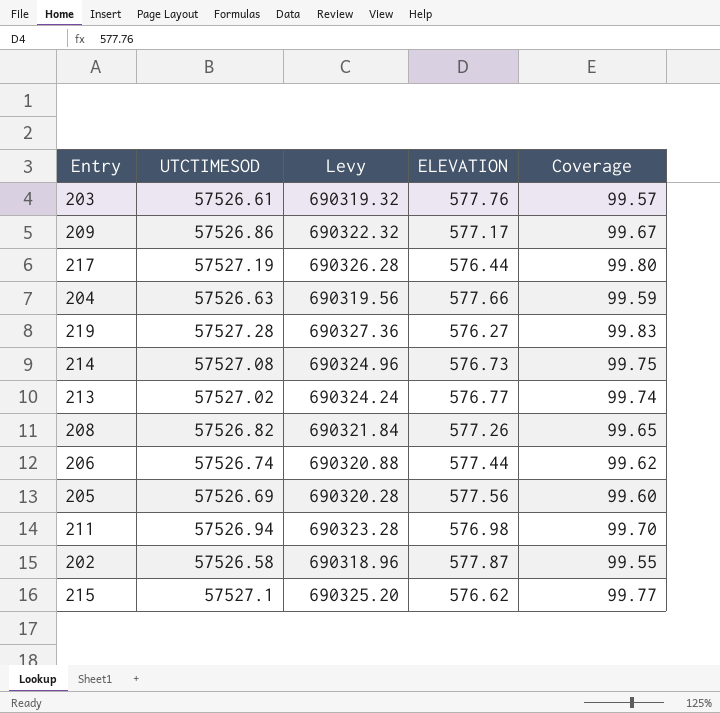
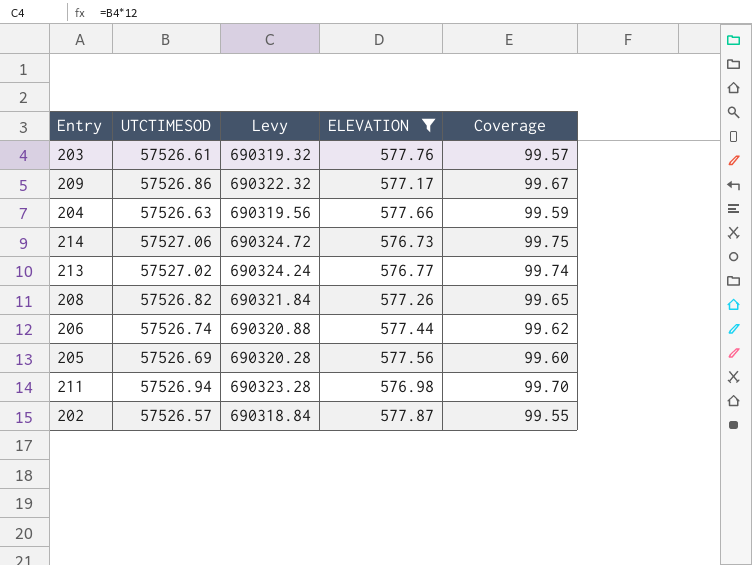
filter: none -> ELEVATION >= 576.73
214 | UTCTIMESOD: 57527.08 -> 57527.06
214 | Levy: 690324.96 -> 690324.72
202 | UTCTIMESOD: 57526.58 -> 57526.57
202 | Levy: 690318.96 -> 690318.84

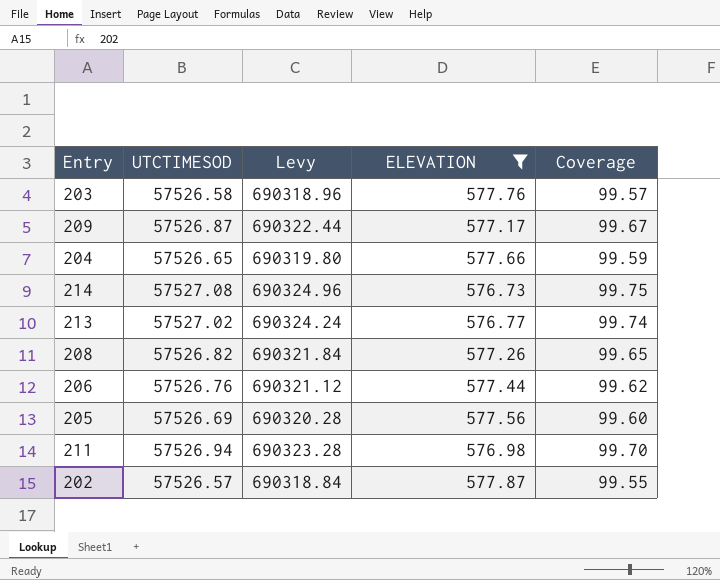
203 | UTCTIMESOD: 57526.61 -> 57526.58
203 | Levy: 690319.32 -> 690318.96
209 | UTCTIMESOD: 57526.86 -> 57526.87
209 | Levy: 690322.32 -> 690322.44
204 | UTCTIMESOD: 57526.63 -> 57526.65
204 | Levy: 690319.56 -> 690319.80
214 | UTCTIMESOD: 57527.06 -> 57527.08
214 | Levy: 690324.72 -> 690324.96
206 | UTCTIMESOD: 57526.74 -> 57526.76
206 | Levy: 690320.88 -> 690321.12

